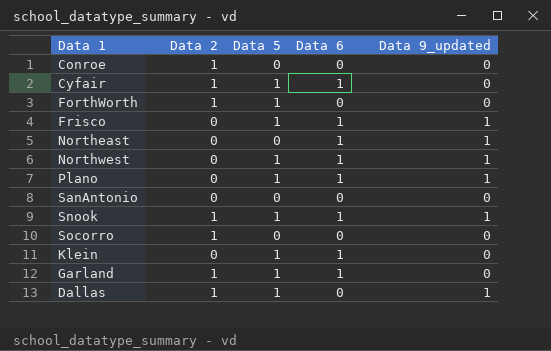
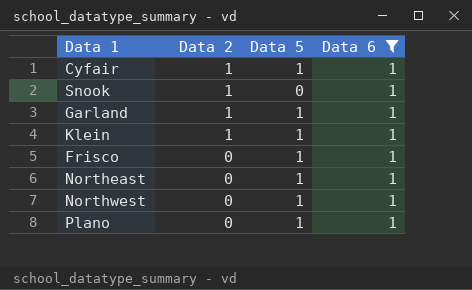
filter: none -> Data 6 = 1
row order: none -> Data 2 descending
column Data 9_updated | position: 5 -> none
Snook | Data 5: 1 -> 0
Klein | Data 2: 0 -> 1
Northeast | Data 5: 0 -> 1

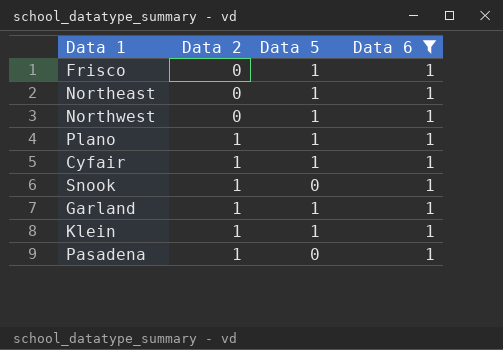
row order: Data 2 descending -> Data 2 ascending
Plano | Data 2: 0 -> 1
row Pasadena: none -> 1 | 0 | 1

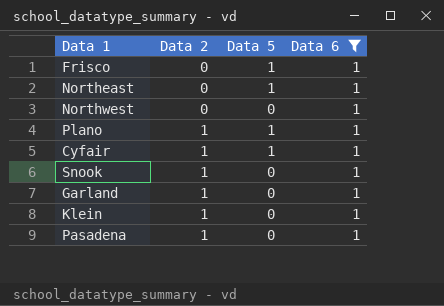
Northwest | Data 5: 1 -> 0
Garland | Data 5: 1 -> 0
Klein | Data 5: 1 -> 0

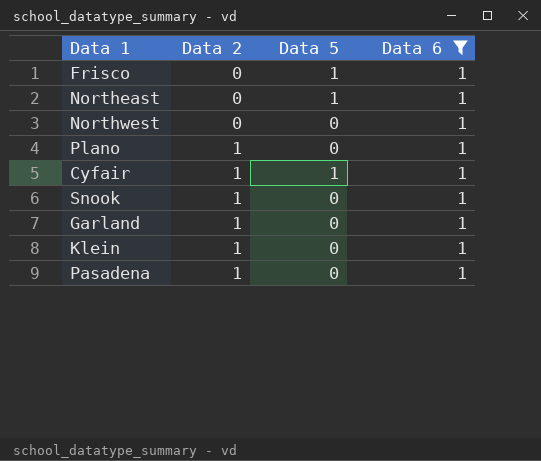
Plano | Data 5: 1 -> 0

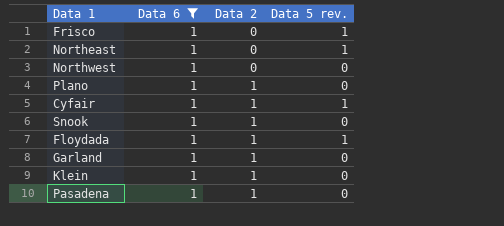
column Data 6 | position: 4 -> 2
column name: Data 5 -> Data 5 rev.
row Floydada: none -> 1 | 1 | 1

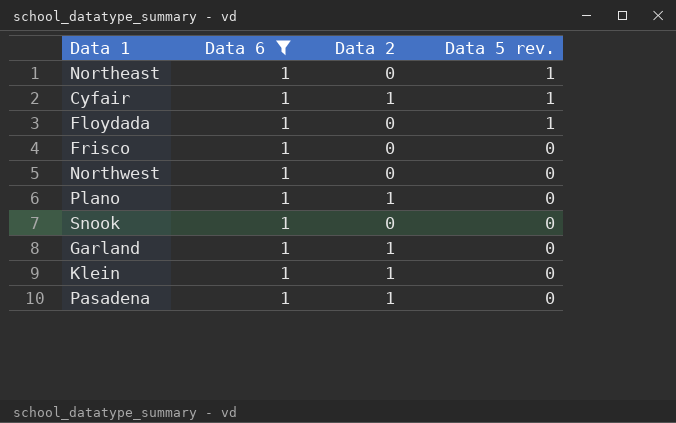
row order: Data 2 ascending -> Data 5 rev. descending
Floydada | Data 2: 1 -> 0
Frisco | Data 5 rev.: 1 -> 0
Snook | Data 2: 1 -> 0

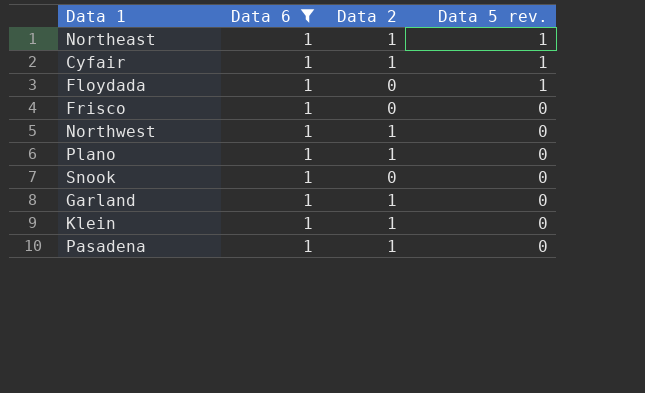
Northeast | Data 2: 0 -> 1
Northwest | Data 2: 0 -> 1

